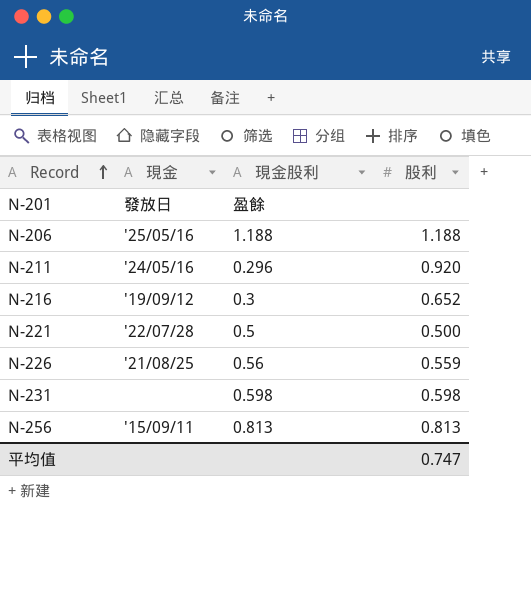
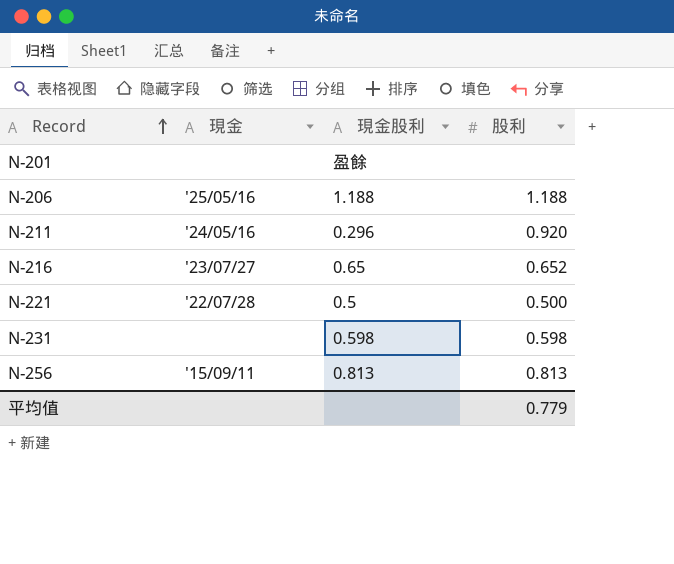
row N-226: '21/08/25 | 0.56 | 0.559 -> none
N-201 | 現金: 發放日 -> none
N-216 | 現金: '19/09/12 -> '23/07/27
N-216 | 現金股利: 0.3 -> 0.65
平均值 | 股利: 0.747 -> 0.779

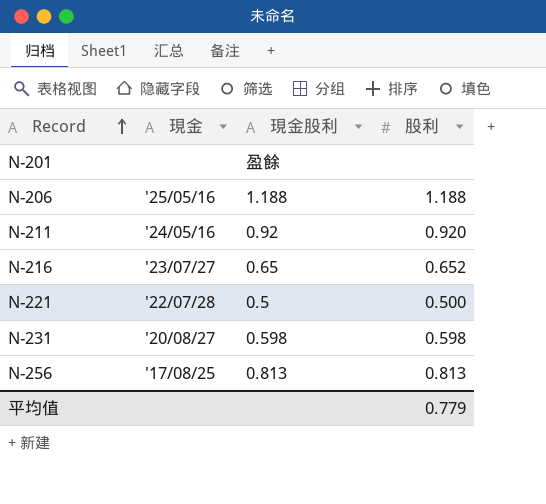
N-211 | 現金股利: 0.296 -> 0.92
N-231 | 現金: none -> '20/08/27
N-256 | 現金: '15/09/11 -> '17/08/25

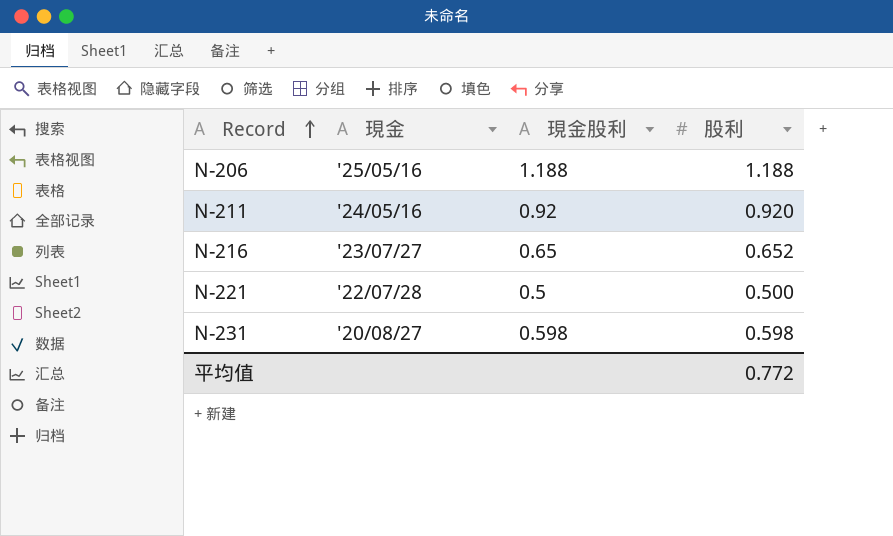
row N-201: none | 盈餘 | none -> none
row N-256: '17/08/25 | 0.813 | 0.813 -> none
平均值 | 股利: 0.779 -> 0.772

